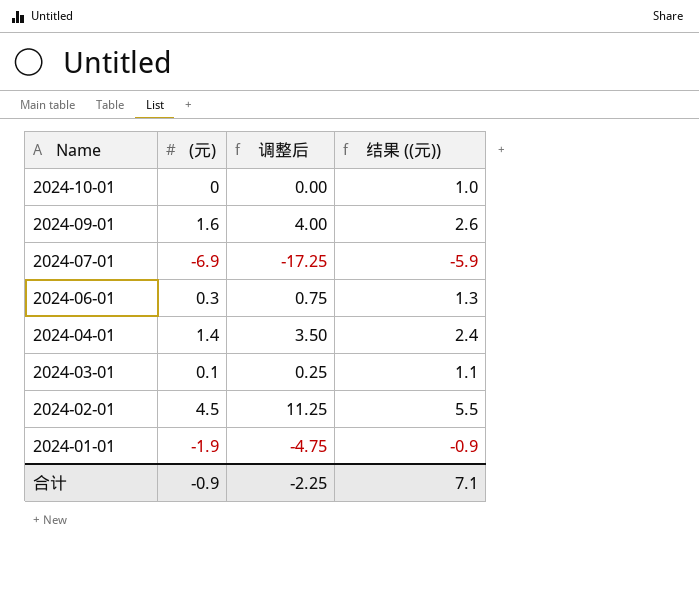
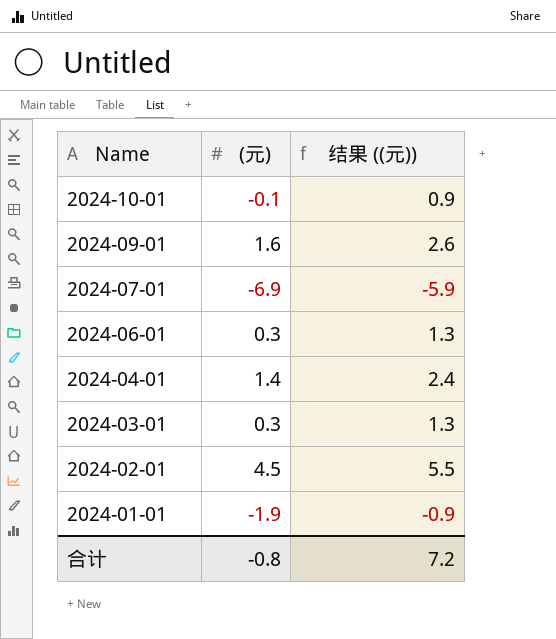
column 调整后 | formula: [(元)] * 2.5 -> none
2024-10-01 | (元): 0 -> -0.1
2024-10-01 | 结果 ((元)): 1.0 -> 0.9
2024-03-01 | (元): 0.1 -> 0.3
2024-03-01 | 结果 ((元)): 1.1 -> 1.3
合计 | (元): -0.9 -> -0.8
合计 | 结果 ((元)): 7.1 -> 7.2

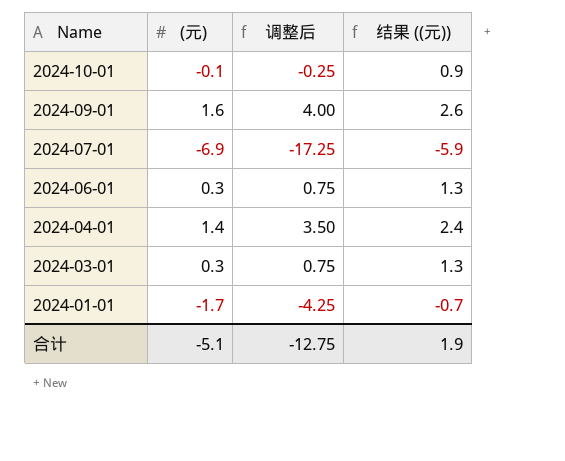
column 调整后 | formula: none -> [(元)] * 2.5
row 2024-02-01: 4.5 | 5.5 -> none
2024-01-01 | (元): -1.9 -> -1.7
2024-01-01 | 结果 ((元)): -0.9 -> -0.7
合计 | (元): -0.8 -> -5.1
合计 | 结果 ((元)): 7.2 -> 1.9

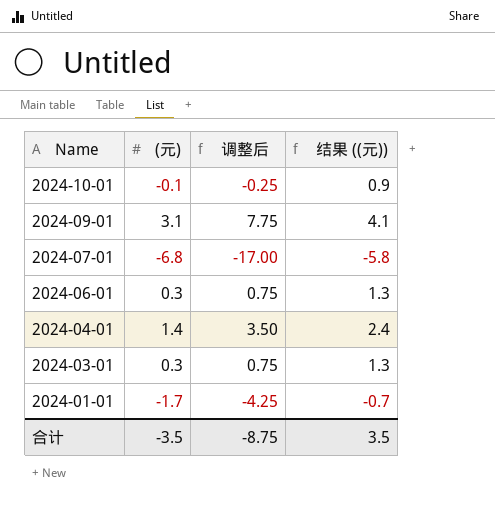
2024-09-01 | (元): 1.6 -> 3.1
2024-09-01 | 调整后: 4.00 -> 7.75
2024-09-01 | 结果 ((元)): 2.6 -> 4.1
2024-07-01 | (元): -6.9 -> -6.8
2024-07-01 | 调整后: -17.25 -> -17.00
2024-07-01 | 结果 ((元)): -5.9 -> -5.8
合计 | (元): -5.1 -> -3.5
合计 | 调整后: -12.75 -> -8.75
合计 | 结果 ((元)): 1.9 -> 3.5

